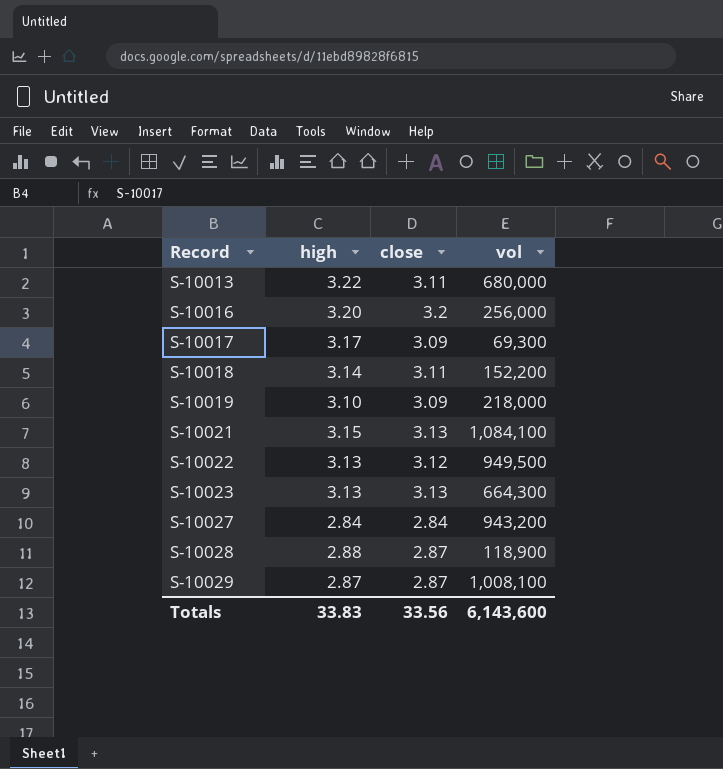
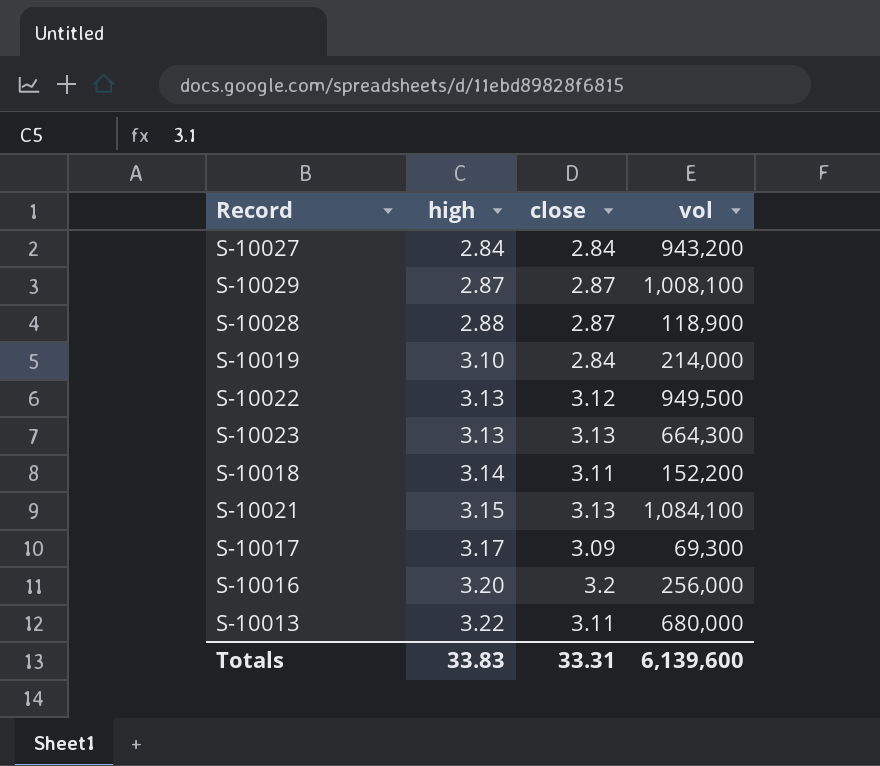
row order: Record ascending -> high ascending
S-10019 | close: 3.09 -> 2.84
S-10019 | vol: 218,000 -> 214,000
Totals | close: 33.56 -> 33.31
Totals | vol: 6,143,600 -> 6,139,600

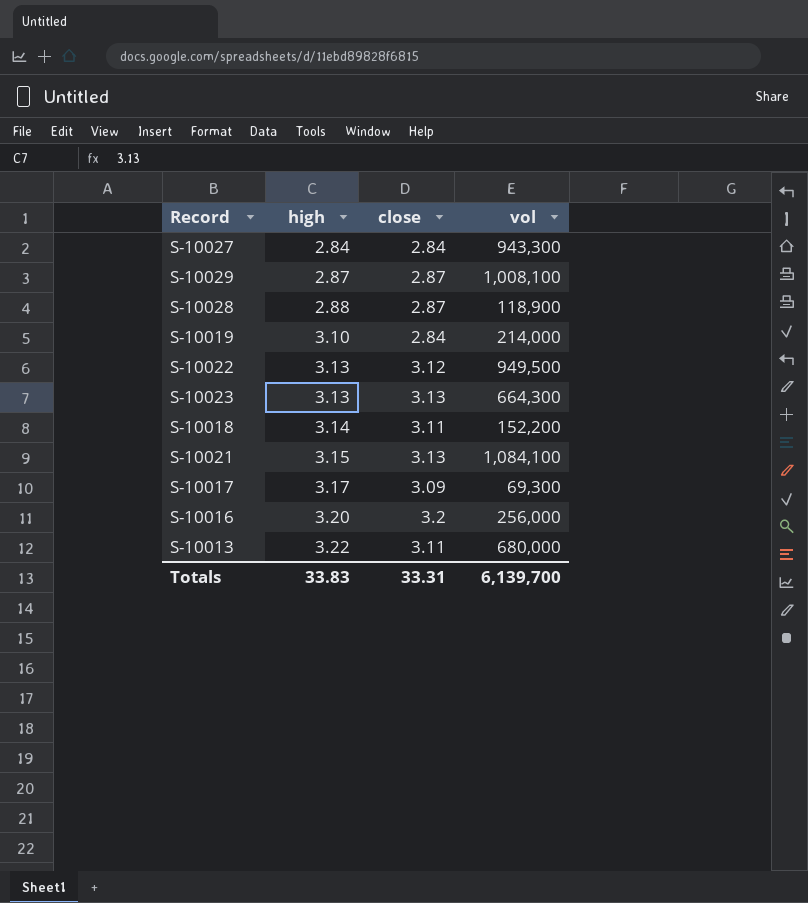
S-10027 | vol: 943,200 -> 943,300
Totals | vol: 6,139,600 -> 6,139,700

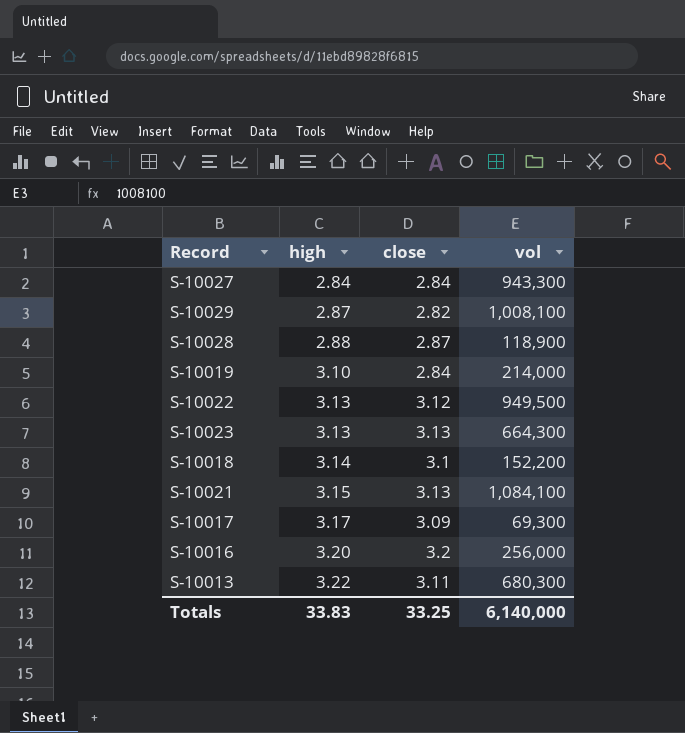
S-10029 | close: 2.87 -> 2.82
S-10018 | close: 3.11 -> 3.1
S-10013 | vol: 680,000 -> 680,300
Totals | close: 33.31 -> 33.25
Totals | vol: 6,139,700 -> 6,140,000

